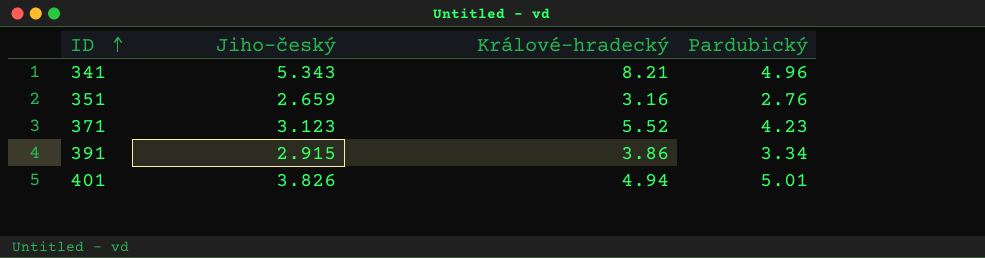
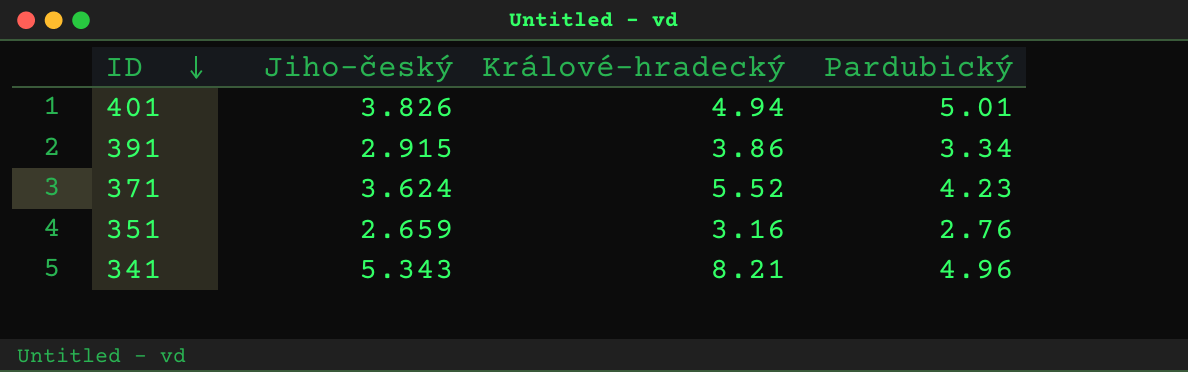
row order: ID ascending -> ID descending
371 | Jiho-český: 3.123 -> 3.624

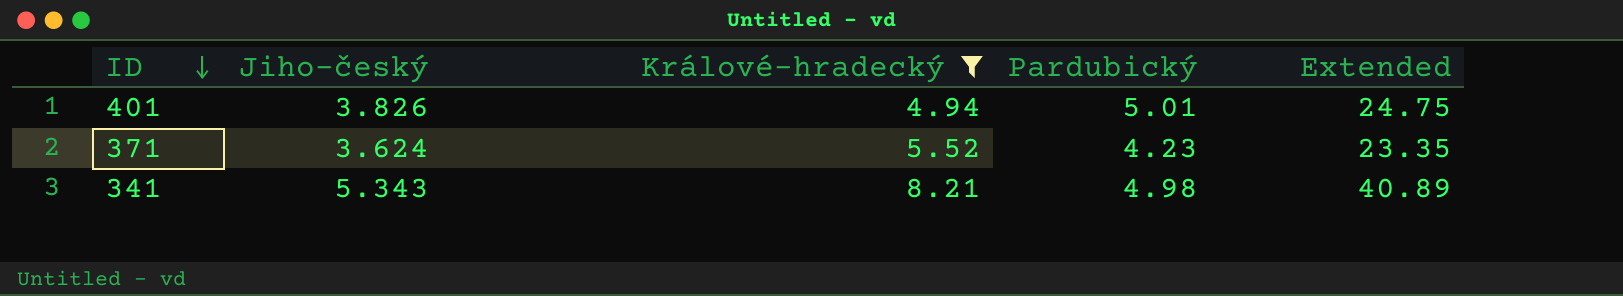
filter: none -> Králové-hradecký >= 4.94
column Extended | formula: none -> [Králové-hradecký] * [Pardubický]
341 | Pardubický: 4.96 -> 4.98

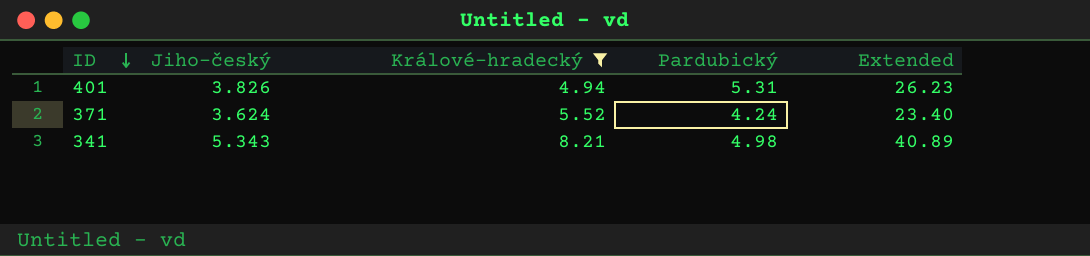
401 | Pardubický: 5.01 -> 5.31
401 | Extended: 24.75 -> 26.23
371 | Pardubický: 4.23 -> 4.24
371 | Extended: 23.35 -> 23.40

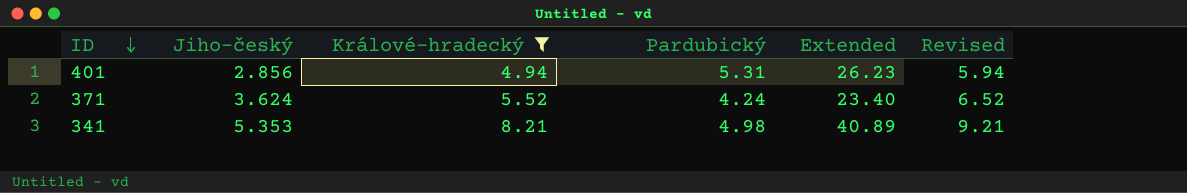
column Revised | formula: none -> [Králové-hradecký] + 1
401 | Jiho-český: 3.826 -> 2.856
341 | Jiho-český: 5.343 -> 5.353

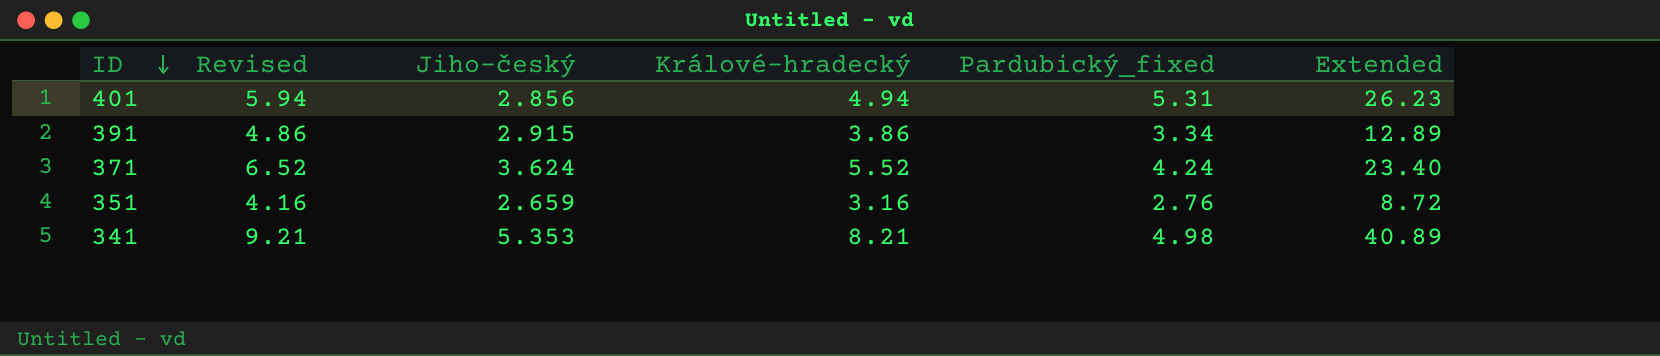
filter: Králové-hradecký >= 4.94 -> none
column Revised | position: 6 -> 2
column name: Pardubický -> Pardubický_fixed

